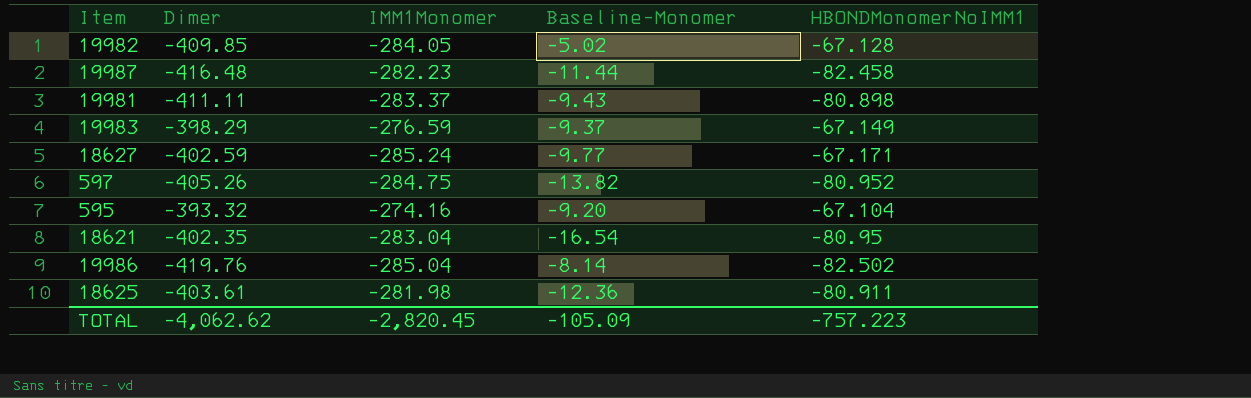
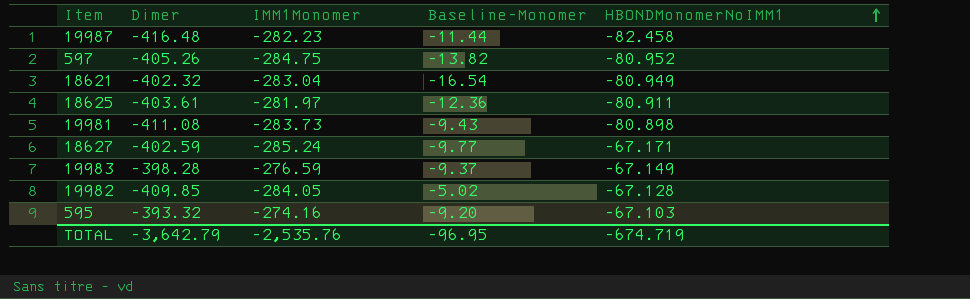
row order: none -> HBONDMonomerNoIMM1 ascending
row 19986: -419.76 | -285.04 | -8.14 | -82.502 -> none
18621 | Dimer: -402.35 -> -402.32
18621 | HBONDMonomerNoIMM1: -80.95 -> -80.949
18625 | IMM1Monomer: -281.98 -> -281.97
19981 | Dimer: -411.11 -> -411.08
19981 | IMM1Monomer: -283.37 -> -283.73
19983 | Dimer: -398.29 -> -398.28
595 | HBONDMonomerNoIMM1: -67.104 -> -67.103
TOTAL | Dimer: -4,062.62 -> -3,642.79
TOTAL | IMM1Monomer: -2,820.45 -> -2,535.76
TOTAL | Baseline-Monomer: -105.09 -> -96.95
TOTAL | HBONDMonomerNoIMM1: -757.223 -> -674.719

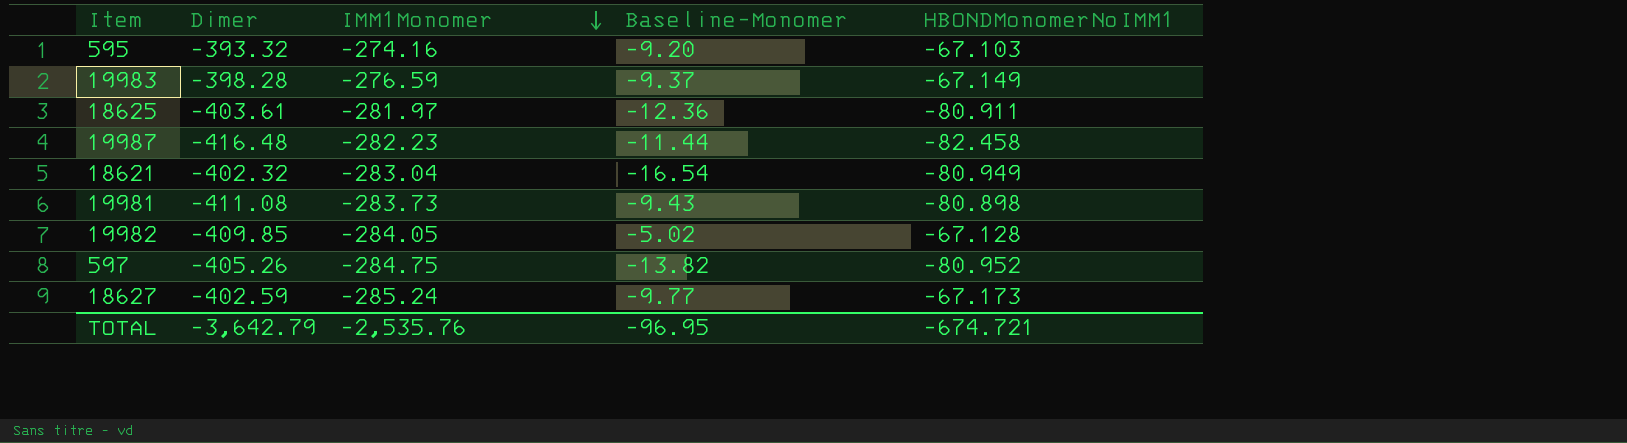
row order: HBONDMonomerNoIMM1 ascending -> IMM1Monomer descending
18627 | HBONDMonomerNoIMM1: -67.171 -> -67.173
TOTAL | HBONDMonomerNoIMM1: -674.719 -> -674.721

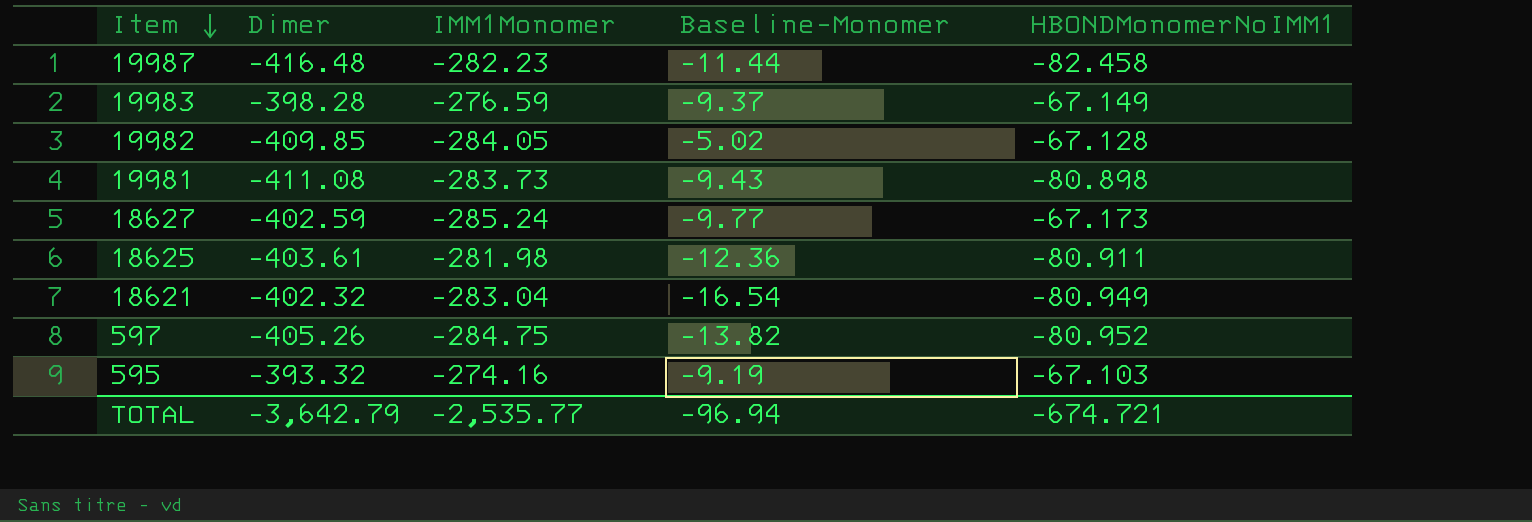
row order: IMM1Monomer descending -> Item descending
18625 | IMM1Monomer: -281.97 -> -281.98
595 | Baseline-Monomer: -9.20 -> -9.19
TOTAL | IMM1Monomer: -2,535.76 -> -2,535.77
TOTAL | Baseline-Monomer: -96.95 -> -96.94

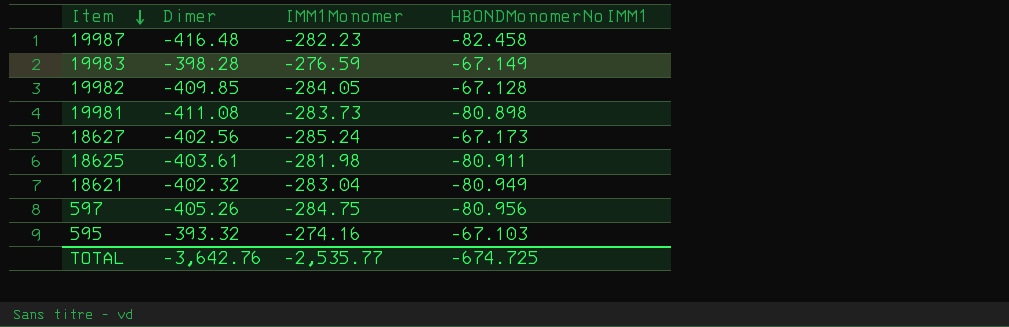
column Baseline-Monomer | position: 4 -> none
18627 | Dimer: -402.59 -> -402.56
597 | HBONDMonomerNoIMM1: -80.952 -> -80.956
TOTAL | Dimer: -3,642.79 -> -3,642.76
TOTAL | HBONDMonomerNoIMM1: -674.721 -> -674.725

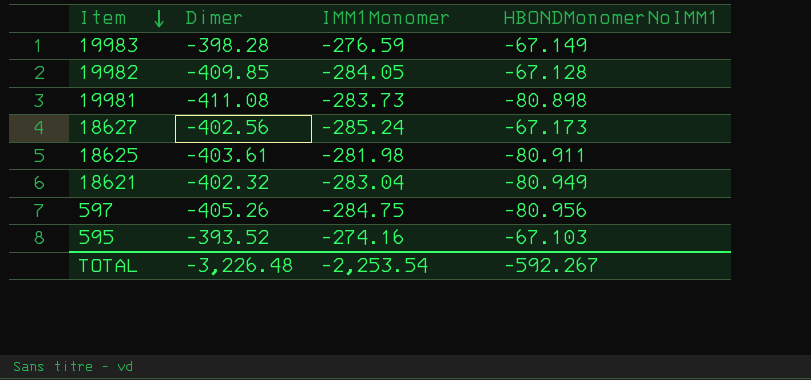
row 19987: -416.48 | -282.23 | -82.458 -> none
595 | Dimer: -393.32 -> -393.52
TOTAL | Dimer: -3,642.76 -> -3,226.48
TOTAL | IMM1Monomer: -2,535.77 -> -2,253.54
TOTAL | HBONDMonomerNoIMM1: -674.725 -> -592.267

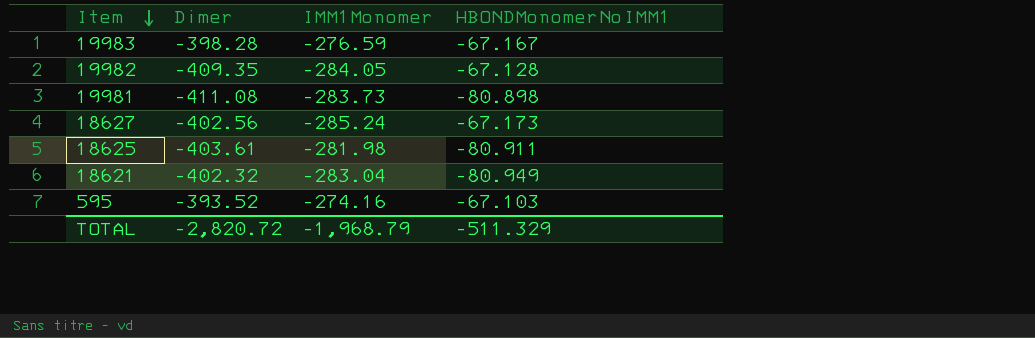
row 597: -405.26 | -284.75 | -80.956 -> none
19983 | HBONDMonomerNoIMM1: -67.149 -> -67.167
19982 | Dimer: -409.85 -> -409.35
TOTAL | Dimer: -3,226.48 -> -2,820.72
TOTAL | IMM1Monomer: -2,253.54 -> -1,968.79
TOTAL | HBONDMonomerNoIMM1: -592.267 -> -511.329

